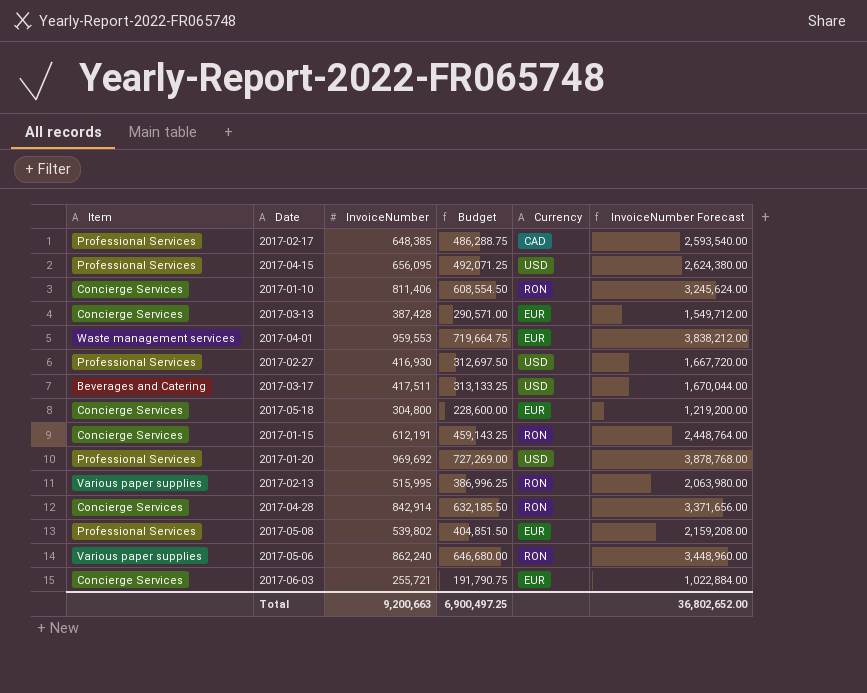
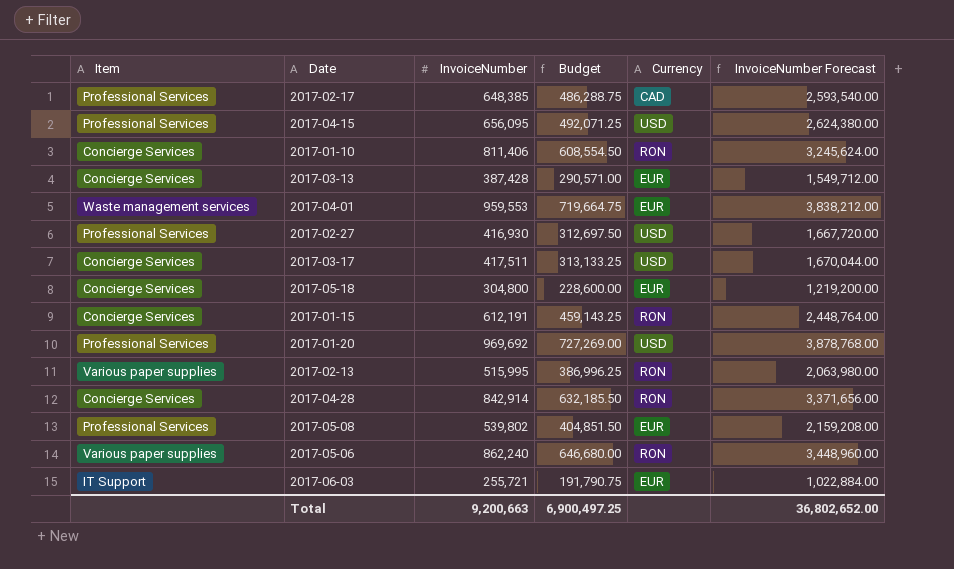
2017-03-17 | Item: Beverages and Catering -> Concierge Services
2017-06-03 | Item: Concierge Services -> IT Support

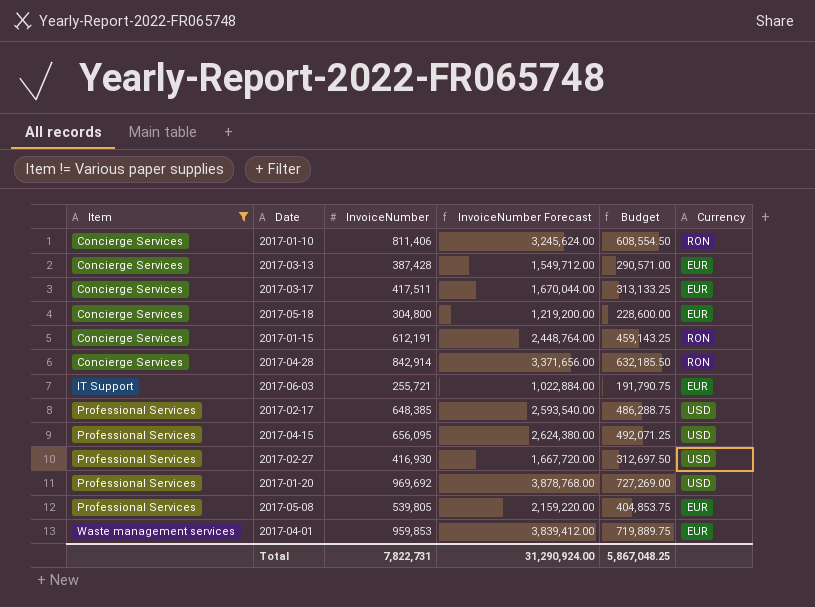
filter: none -> Item != Various paper supplies
row order: none -> Item ascending
column InvoiceNumber Forecast | position: 6 -> 4
2017-03-17 | Currency: USD -> EUR
2017-02-17 | Currency: CAD -> USD
2017-05-08 | InvoiceNumber: 539,802 -> 539,805
2017-05-08 | InvoiceNumber Forecast: 2,159,208.00 -> 2,159,220.00
2017-05-08 | Budget: 404,851.50 -> 404,853.75
2017-04-01 | InvoiceNumber: 959,553 -> 959,853
2017-04-01 | InvoiceNumber Forecast: 3,838,212.00 -> 3,839,412.00
2017-04-01 | Budget: 719,664.75 -> 719,889.75
Total | InvoiceNumber: 9,200,663 -> 7,822,731
Total | InvoiceNumber Forecast: 36,802,652.00 -> 31,290,924.00
Total | Budget: 6,900,497.25 -> 5,867,048.25

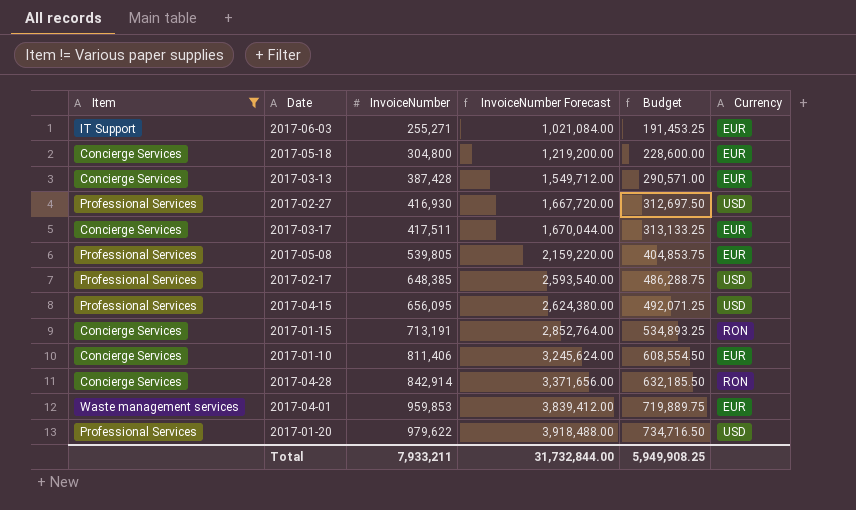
row order: Item ascending -> InvoiceNumber ascending
2017-06-03 | InvoiceNumber: 255,721 -> 255,271
2017-06-03 | InvoiceNumber Forecast: 1,022,884.00 -> 1,021,084.00
2017-06-03 | Budget: 191,790.75 -> 191,453.25
2017-01-15 | InvoiceNumber: 612,191 -> 713,191
2017-01-15 | InvoiceNumber Forecast: 2,448,764.00 -> 2,852,764.00
2017-01-15 | Budget: 459,143.25 -> 534,893.25
2017-01-10 | Currency: RON -> EUR
2017-01-20 | InvoiceNumber: 969,692 -> 979,622
2017-01-20 | InvoiceNumber Forecast: 3,878,768.00 -> 3,918,488.00
2017-01-20 | Budget: 727,269.00 -> 734,716.50
Total | InvoiceNumber: 7,822,731 -> 7,933,211
Total | InvoiceNumber Forecast: 31,290,924.00 -> 31,732,844.00
Total | Budget: 5,867,048.25 -> 5,949,908.25

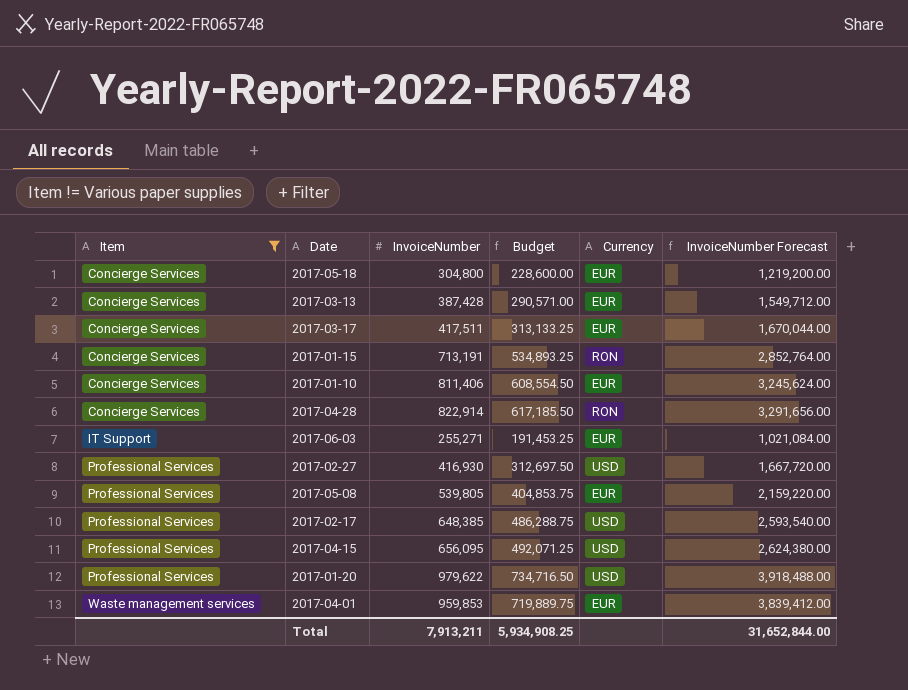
row order: InvoiceNumber ascending -> Item ascending
column InvoiceNumber Forecast | position: 4 -> 6
2017-04-28 | InvoiceNumber: 842,914 -> 822,914
2017-04-28 | Budget: 632,185.50 -> 617,185.50
2017-04-28 | InvoiceNumber Forecast: 3,371,656.00 -> 3,291,656.00
Total | InvoiceNumber: 7,933,211 -> 7,913,211
Total | Budget: 5,949,908.25 -> 5,934,908.25
Total | InvoiceNumber Forecast: 31,732,844.00 -> 31,652,844.00

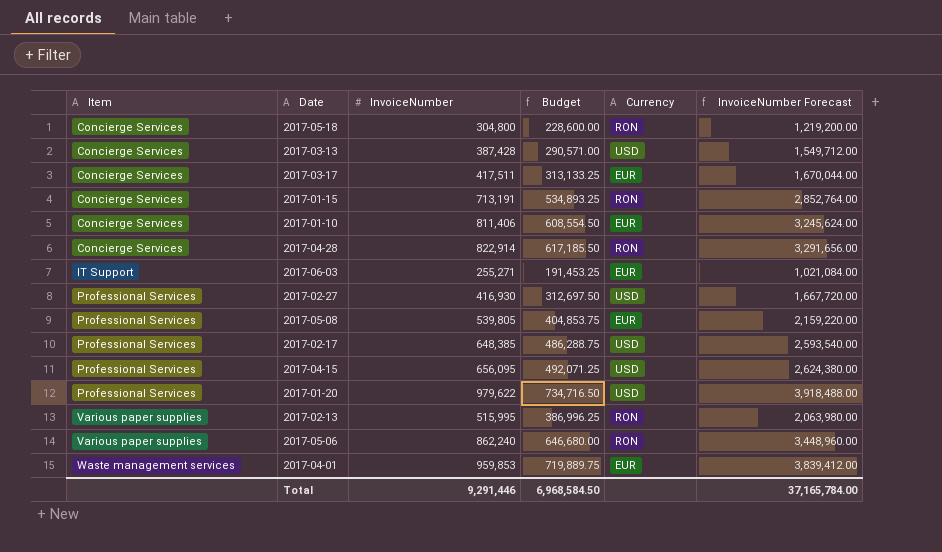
filter: Item != Various paper supplies -> none
2017-05-18 | Currency: EUR -> RON
2017-03-13 | Currency: EUR -> USD
Total | InvoiceNumber: 7,913,211 -> 9,291,446
Total | Budget: 5,934,908.25 -> 6,968,584.50
Total | InvoiceNumber Forecast: 31,652,844.00 -> 37,165,784.00

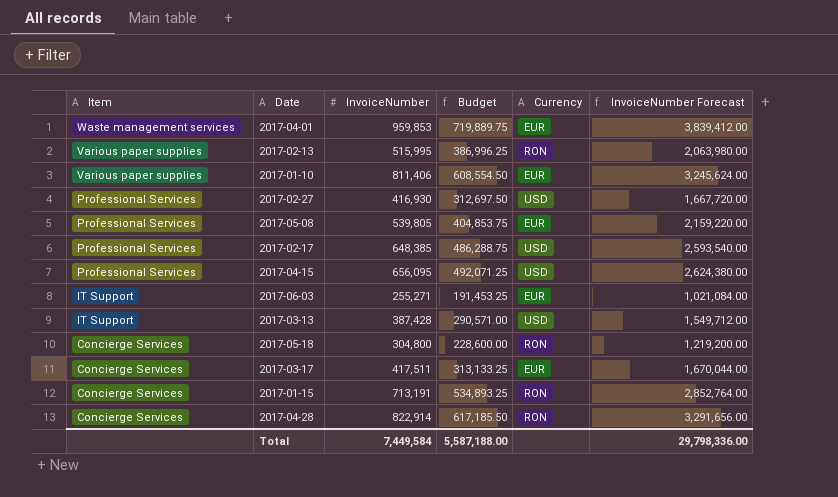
row order: Item ascending -> Item descending
row 2017-01-20: Professional Services | 979,622 | 734,716.50 | USD | 3,918,488.00 -> none
row 2017-05-06: Various paper supplies | 862,240 | 646,680.00 | RON | 3,448,960.00 -> none
2017-01-10 | Item: Concierge Services -> Various paper supplies
2017-03-13 | Item: Concierge Services -> IT Support
Total | InvoiceNumber: 9,291,446 -> 7,449,584
Total | Budget: 6,968,584.50 -> 5,587,188.00
Total | InvoiceNumber Forecast: 37,165,784.00 -> 29,798,336.00

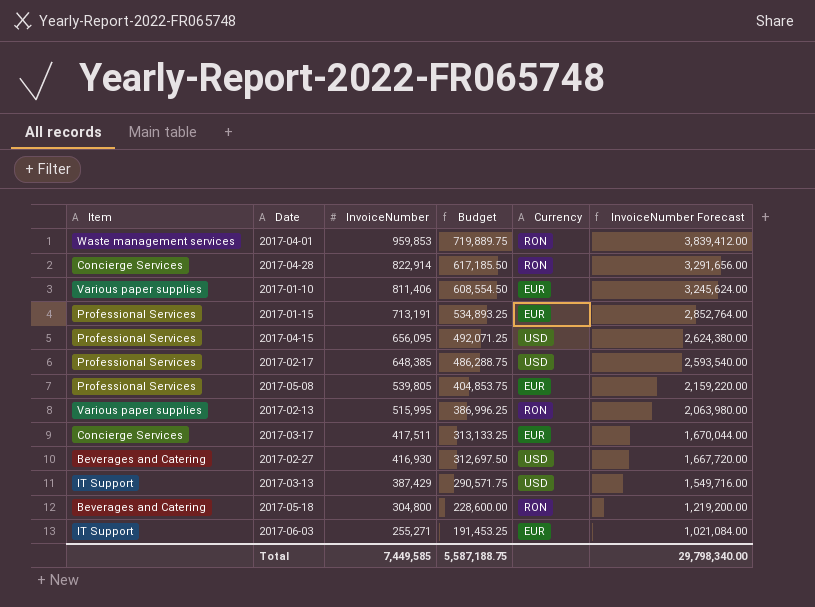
row order: Item descending -> InvoiceNumber descending
2017-04-01 | Currency: EUR -> RON
2017-01-15 | Item: Concierge Services -> Professional Services
2017-01-15 | Currency: RON -> EUR
2017-02-27 | Item: Professional Services -> Beverages and Catering
2017-03-13 | InvoiceNumber: 387,428 -> 387,429
2017-03-13 | Budget: 290,571.00 -> 290,571.75
2017-03-13 | InvoiceNumber Forecast: 1,549,712.00 -> 1,549,716.00
2017-05-18 | Item: Concierge Services -> Beverages and Catering
Total | InvoiceNumber: 7,449,584 -> 7,449,585
Total | Budget: 5,587,188.00 -> 5,587,188.75
Total | InvoiceNumber Forecast: 29,798,336.00 -> 29,798,340.00

